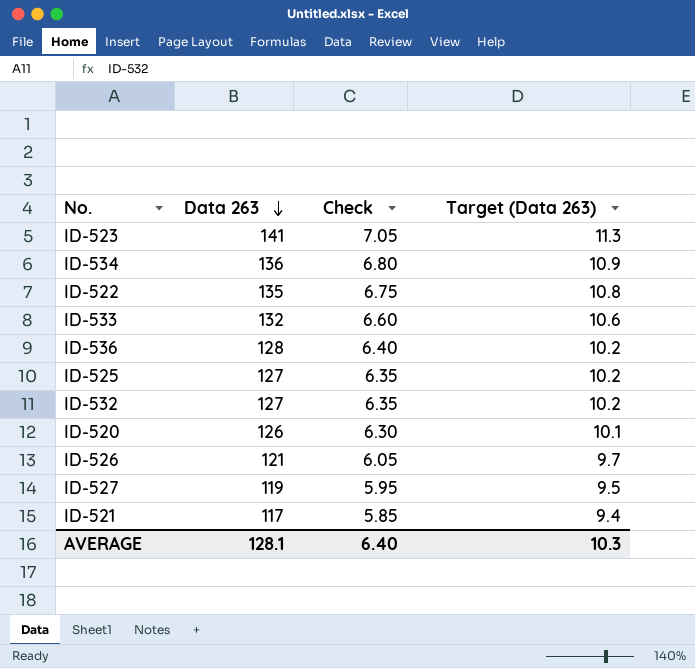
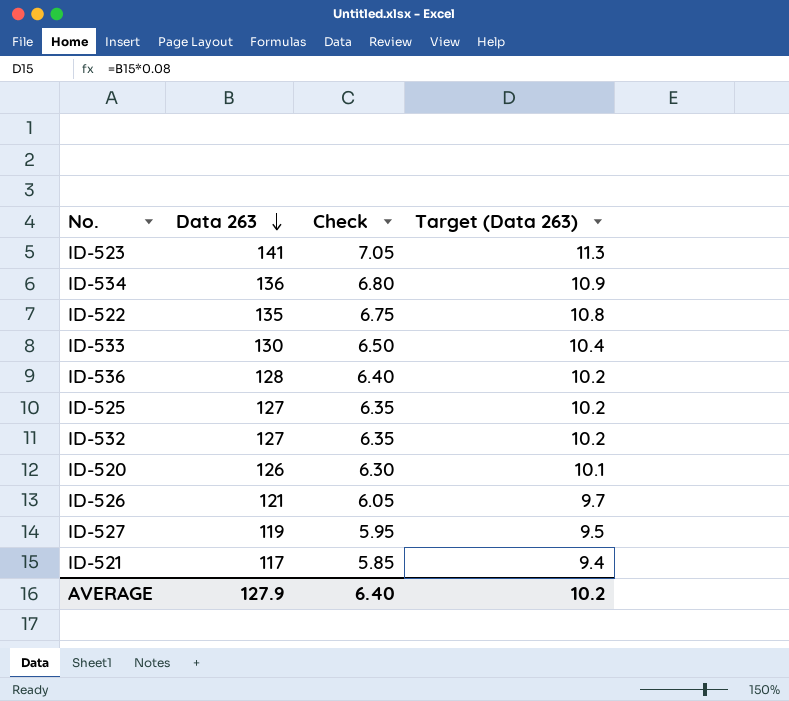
ID-533 | Data 263: 132 -> 130
ID-533 | Check: 6.60 -> 6.50
ID-533 | Target (Data 263): 10.6 -> 10.4
AVERAGE | Data 263: 128.1 -> 127.9
AVERAGE | Target (Data 263): 10.3 -> 10.2

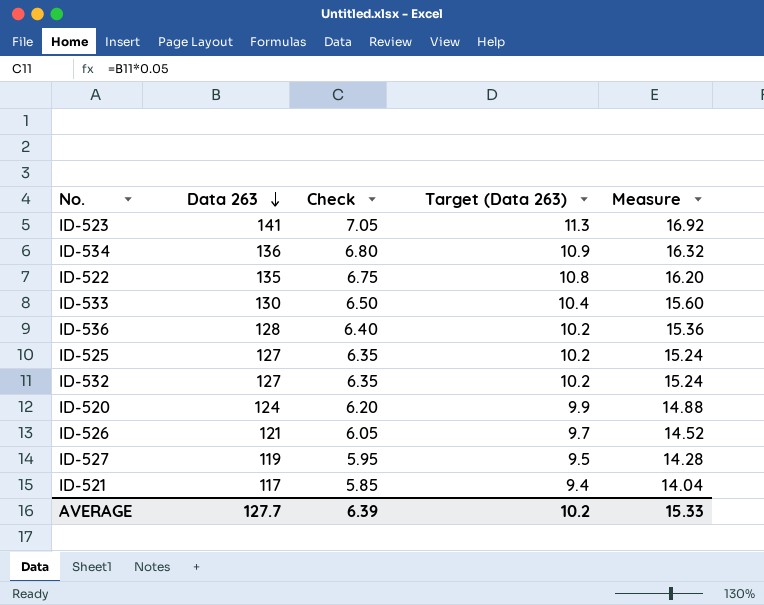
column Measure | formula: none -> [Data 263] * 0.12
ID-520 | Data 263: 126 -> 124
ID-520 | Check: 6.30 -> 6.20
ID-520 | Target (Data 263): 10.1 -> 9.9
AVERAGE | Data 263: 127.9 -> 127.7
AVERAGE | Check: 6.40 -> 6.39

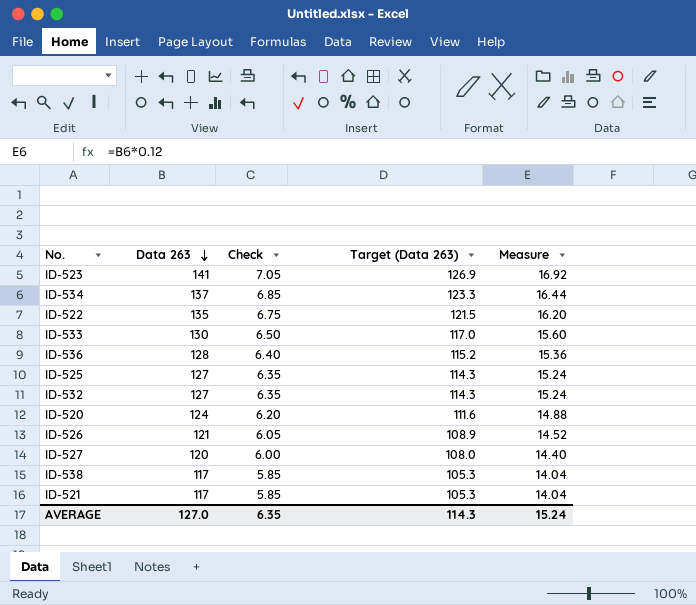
column Target (Data 263) | formula: [Data 263] * 0.08 -> [Data 263] * 0.9
ID-534 | Data 263: 136 -> 137
ID-534 | Check: 6.80 -> 6.85
ID-534 | Measure: 16.32 -> 16.44
ID-527 | Data 263: 119 -> 120
ID-527 | Check: 5.95 -> 6.00
ID-527 | Measure: 14.28 -> 14.40
row ID-538: none -> 117 | 5.85 | 105.3 | 14.04
AVERAGE | Data 263: 127.7 -> 127.0
AVERAGE | Check: 6.39 -> 6.35
AVERAGE | Target (Data 263): 10.2 -> 114.3
AVERAGE | Measure: 15.33 -> 15.24

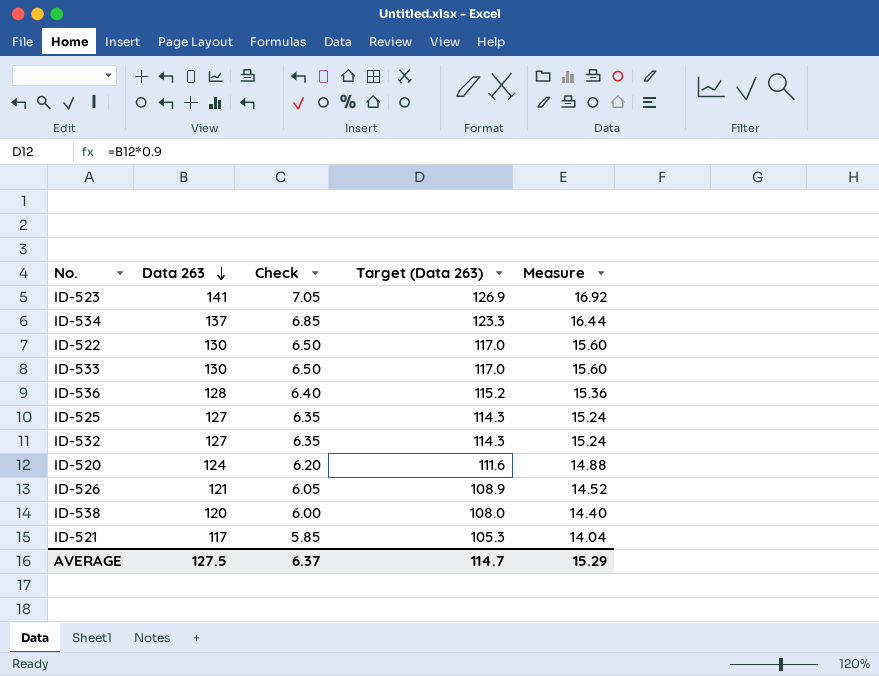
row ID-527: 120 | 6.00 | 108.0 | 14.40 -> none
ID-522 | Data 263: 135 -> 130
ID-522 | Check: 6.75 -> 6.50
ID-522 | Target (Data 263): 121.5 -> 117.0
ID-522 | Measure: 16.20 -> 15.60
ID-538 | Data 263: 117 -> 120
ID-538 | Check: 5.85 -> 6.00
ID-538 | Target (Data 263): 105.3 -> 108.0
ID-538 | Measure: 14.04 -> 14.40
AVERAGE | Data 263: 127.0 -> 127.5
AVERAGE | Check: 6.35 -> 6.37
AVERAGE | Target (Data 263): 114.3 -> 114.7
AVERAGE | Measure: 15.24 -> 15.29

